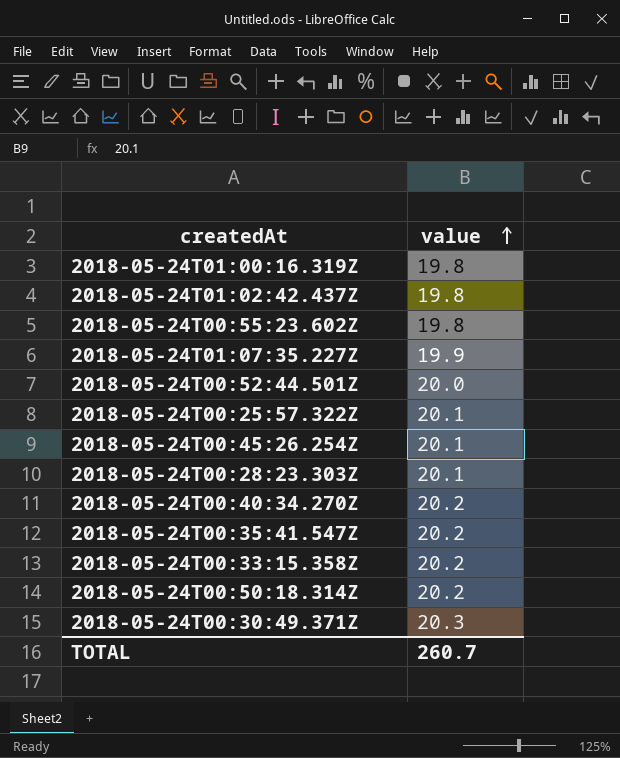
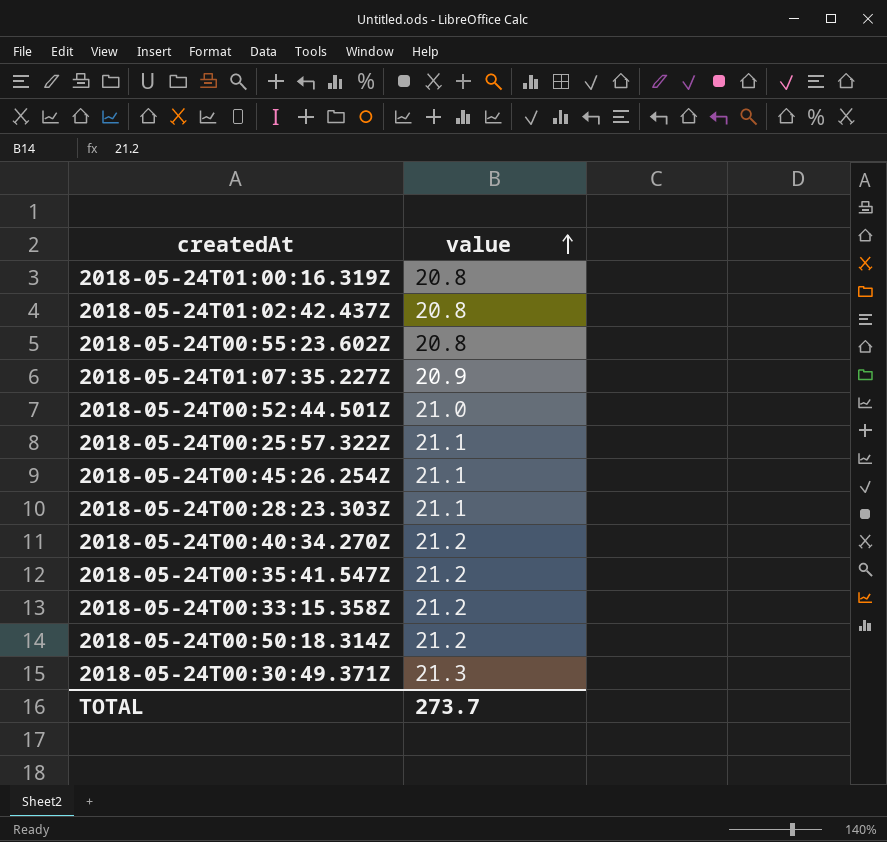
2018-05-24T01:00:16.319Z | value: 19.8 -> 20.8
2018-05-24T01:02:42.437Z | value: 19.8 -> 20.8
2018-05-24T00:55:23.602Z | value: 19.8 -> 20.8
2018-05-24T01:07:35.227Z | value: 19.9 -> 20.9
2018-05-24T00:52:44.501Z | value: 20.0 -> 21.0
2018-05-24T00:25:57.322Z | value: 20.1 -> 21.1
2018-05-24T00:45:26.254Z | value: 20.1 -> 21.1
2018-05-24T00:28:23.303Z | value: 20.1 -> 21.1
2018-05-24T00:40:34.270Z | value: 20.2 -> 21.2
2018-05-24T00:35:41.547Z | value: 20.2 -> 21.2
2018-05-24T00:33:15.358Z | value: 20.2 -> 21.2
2018-05-24T00:50:18.314Z | value: 20.2 -> 21.2
2018-05-24T00:30:49.371Z | value: 20.3 -> 21.3
TOTAL | value: 260.7 -> 273.7

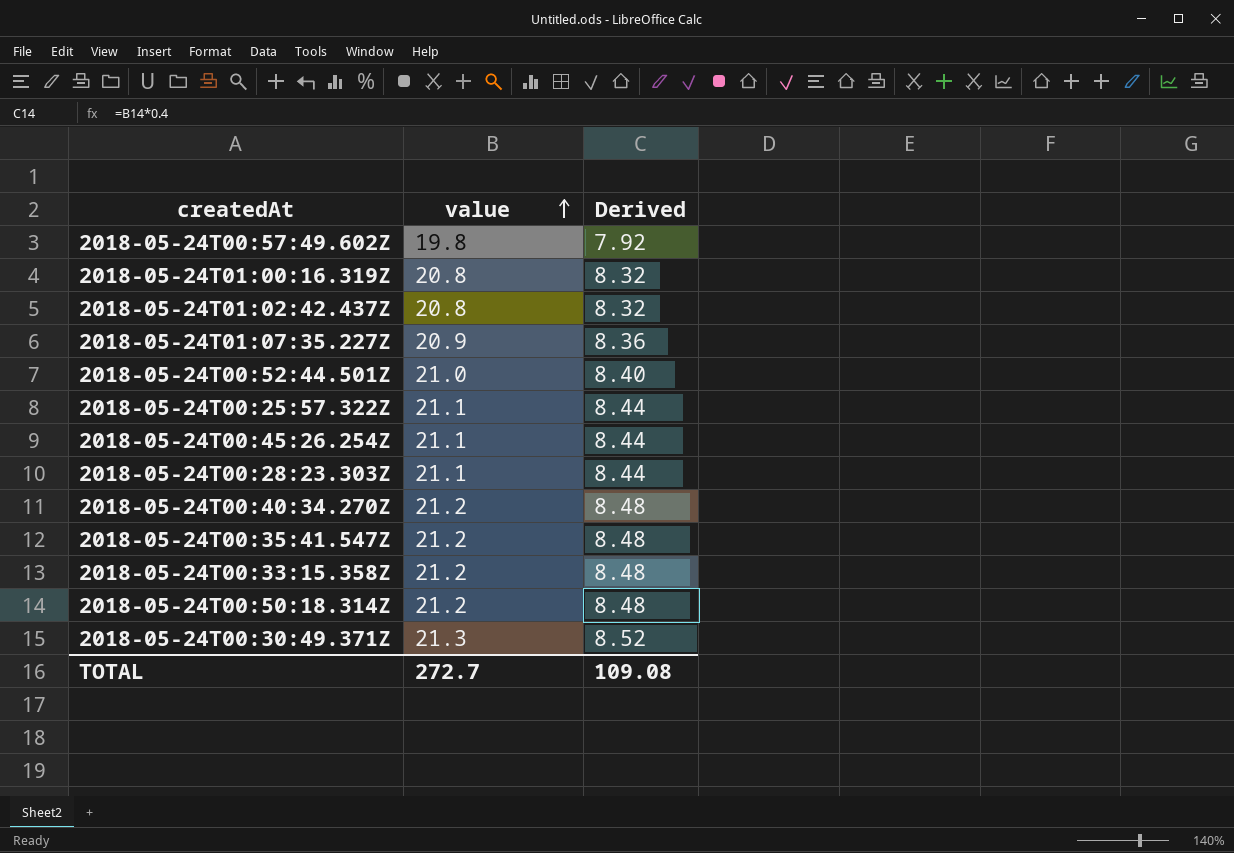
column Derived | formula: none -> [value] * 0.4
row 2018-05-24T00:55:23.602Z: 20.8 -> none
row 2018-05-24T00:57:49.602Z: none -> 19.8 | 7.92
TOTAL | value: 273.7 -> 272.7

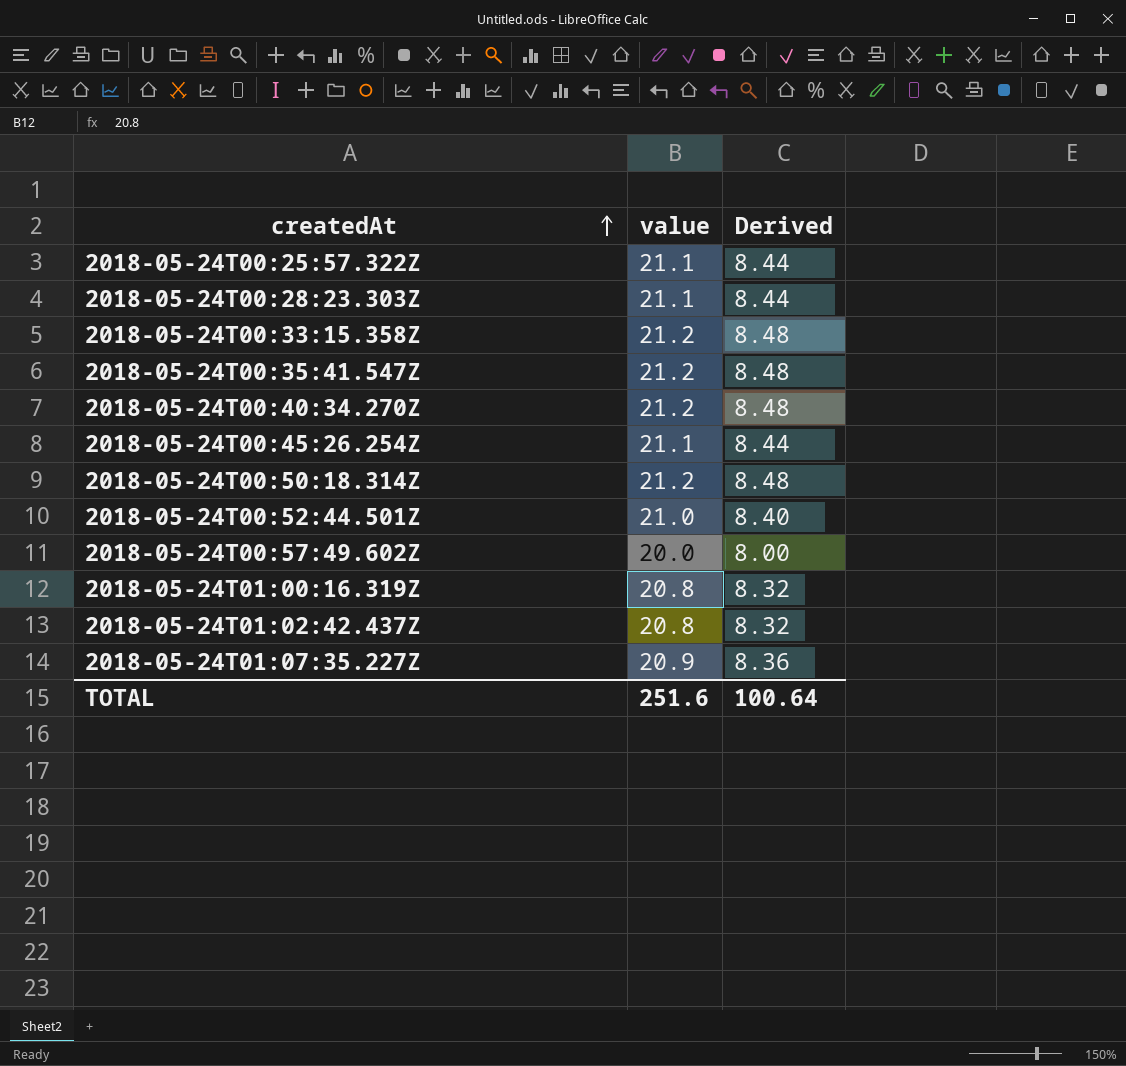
row order: value ascending -> createdAt ascending
row 2018-05-24T00:30:49.371Z: 21.3 | 8.52 -> none
2018-05-24T00:57:49.602Z | value: 19.8 -> 20.0
2018-05-24T00:57:49.602Z | Derived: 7.92 -> 8.00
TOTAL | value: 272.7 -> 251.6
TOTAL | Derived: 109.08 -> 100.64

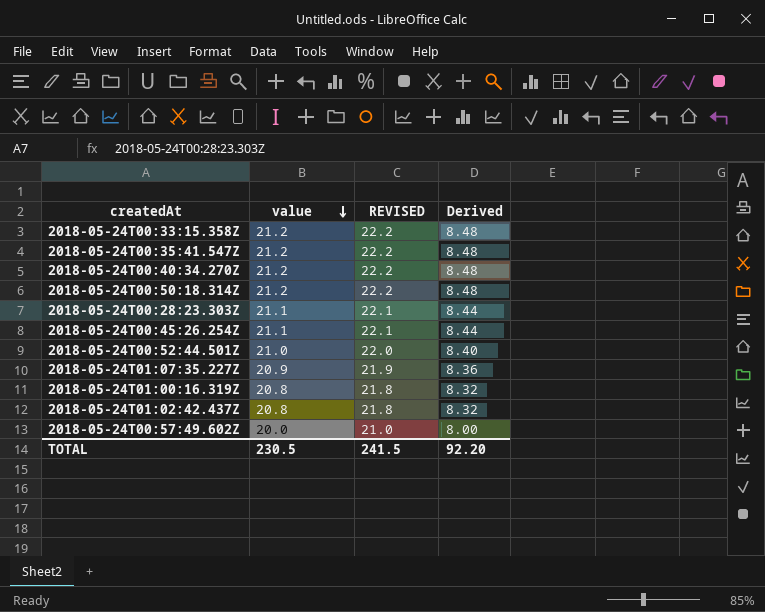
row order: createdAt ascending -> value descending
column REVISED | formula: none -> [value] + 1
row 2018-05-24T00:25:57.322Z: 21.1 | 8.44 -> none
TOTAL | value: 251.6 -> 230.5
TOTAL | Derived: 100.64 -> 92.20

